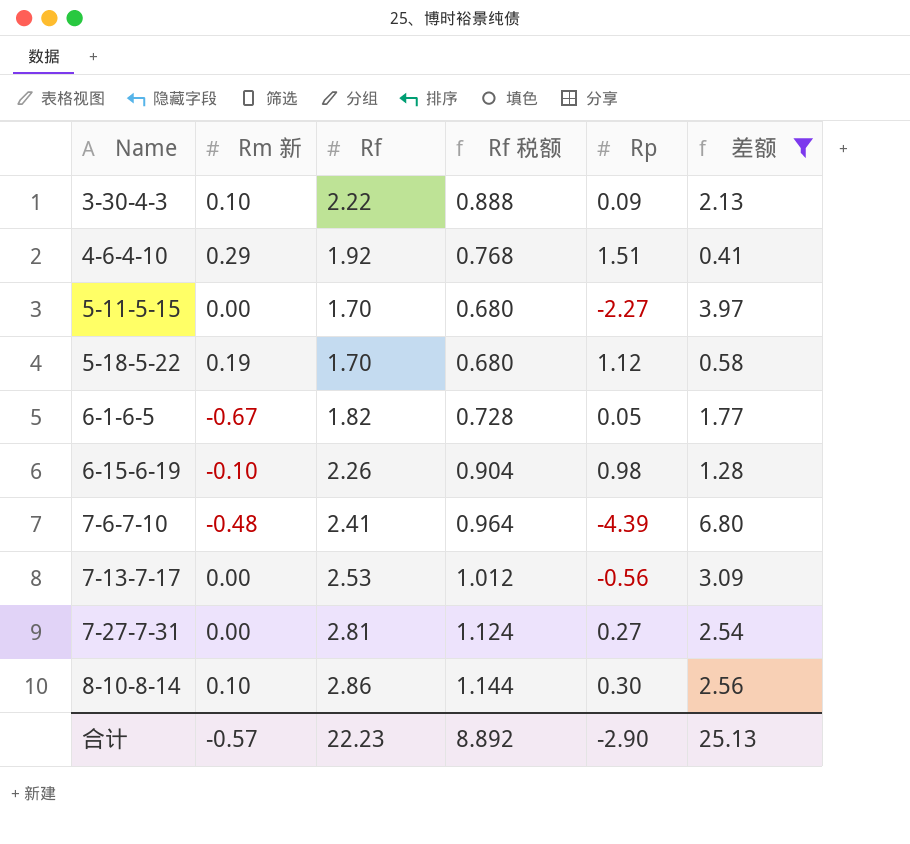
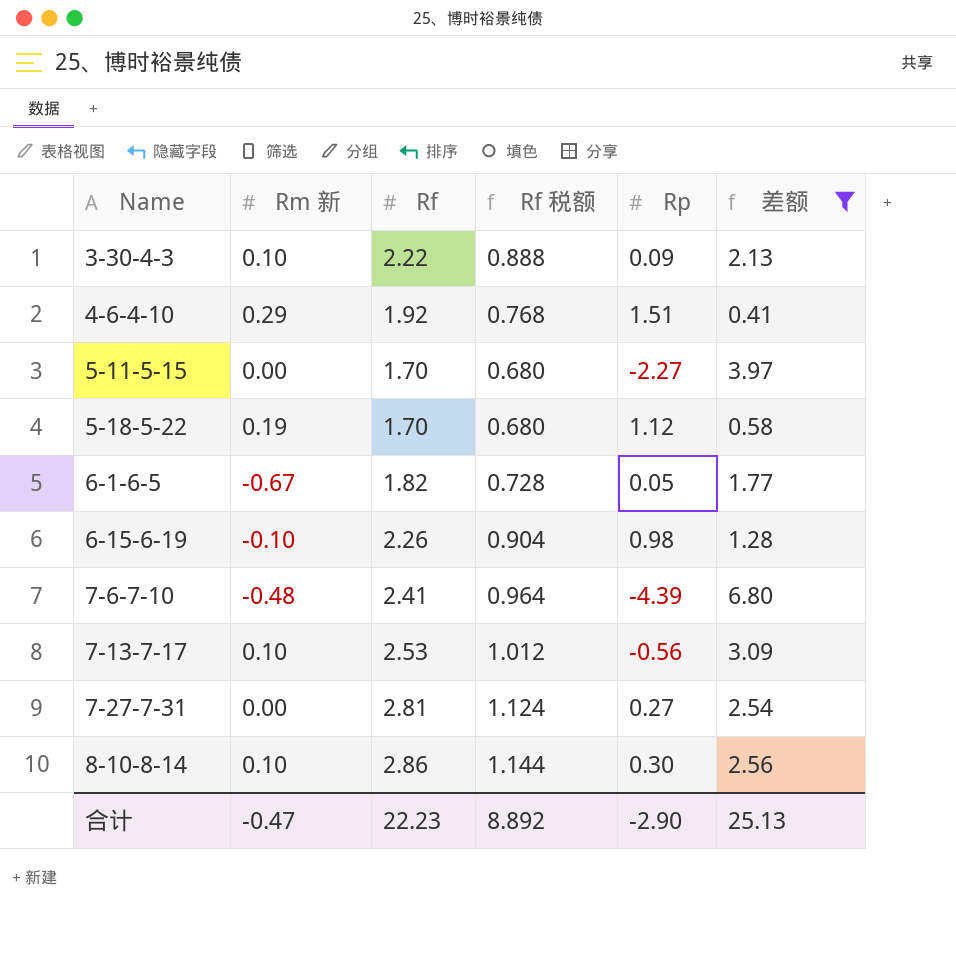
7-13-7-17 | Rm 新: 0.00 -> 0.10
合计 | Rm 新: -0.57 -> -0.47

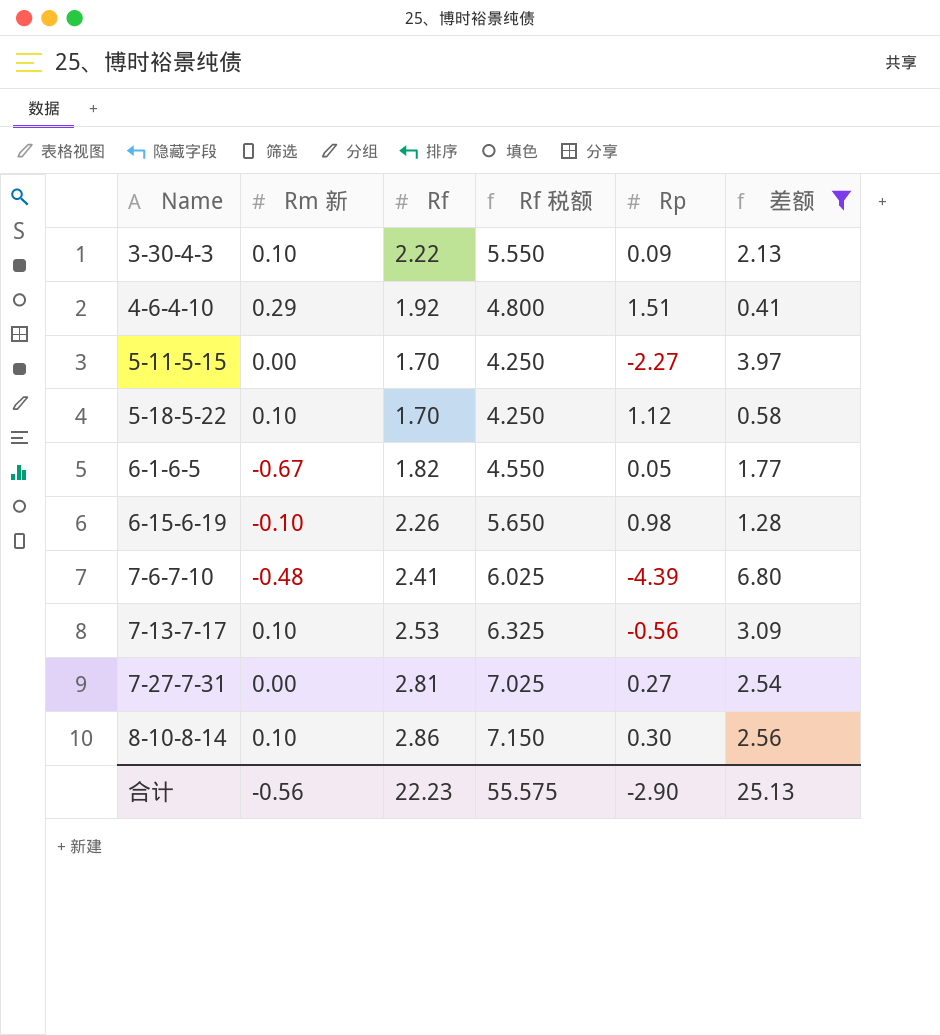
column Rf 税额 | formula: [Rf] * 0.4 -> [Rf] * 2.5
5-18-5-22 | Rm 新: 0.19 -> 0.10
合计 | Rm 新: -0.47 -> -0.56
合计 | Rf 税额: 8.892 -> 55.575

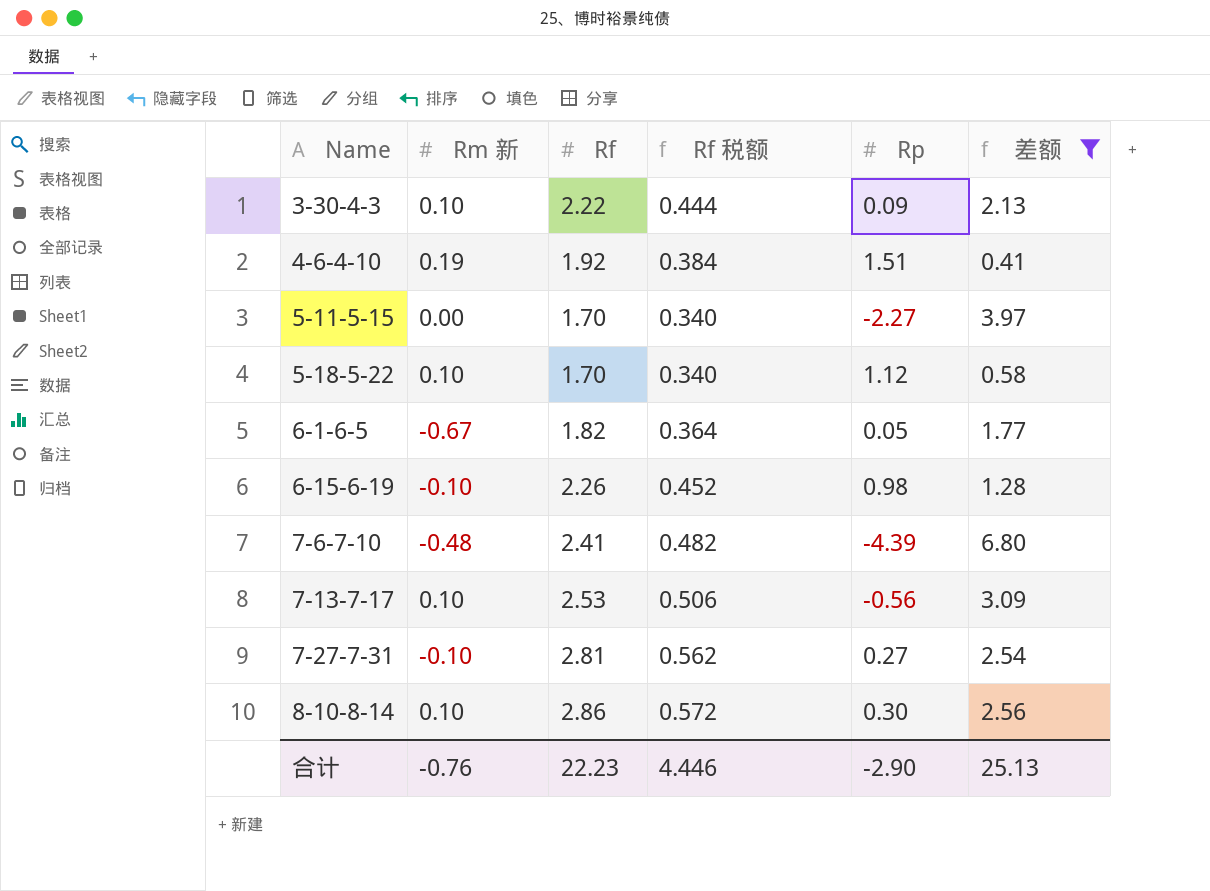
column Rf 税额 | formula: [Rf] * 2.5 -> [Rf] * 0.2
4-6-4-10 | Rm 新: 0.29 -> 0.19
7-27-7-31 | Rm 新: 0.00 -> -0.10
合计 | Rm 新: -0.56 -> -0.76
合计 | Rf 税额: 55.575 -> 4.446

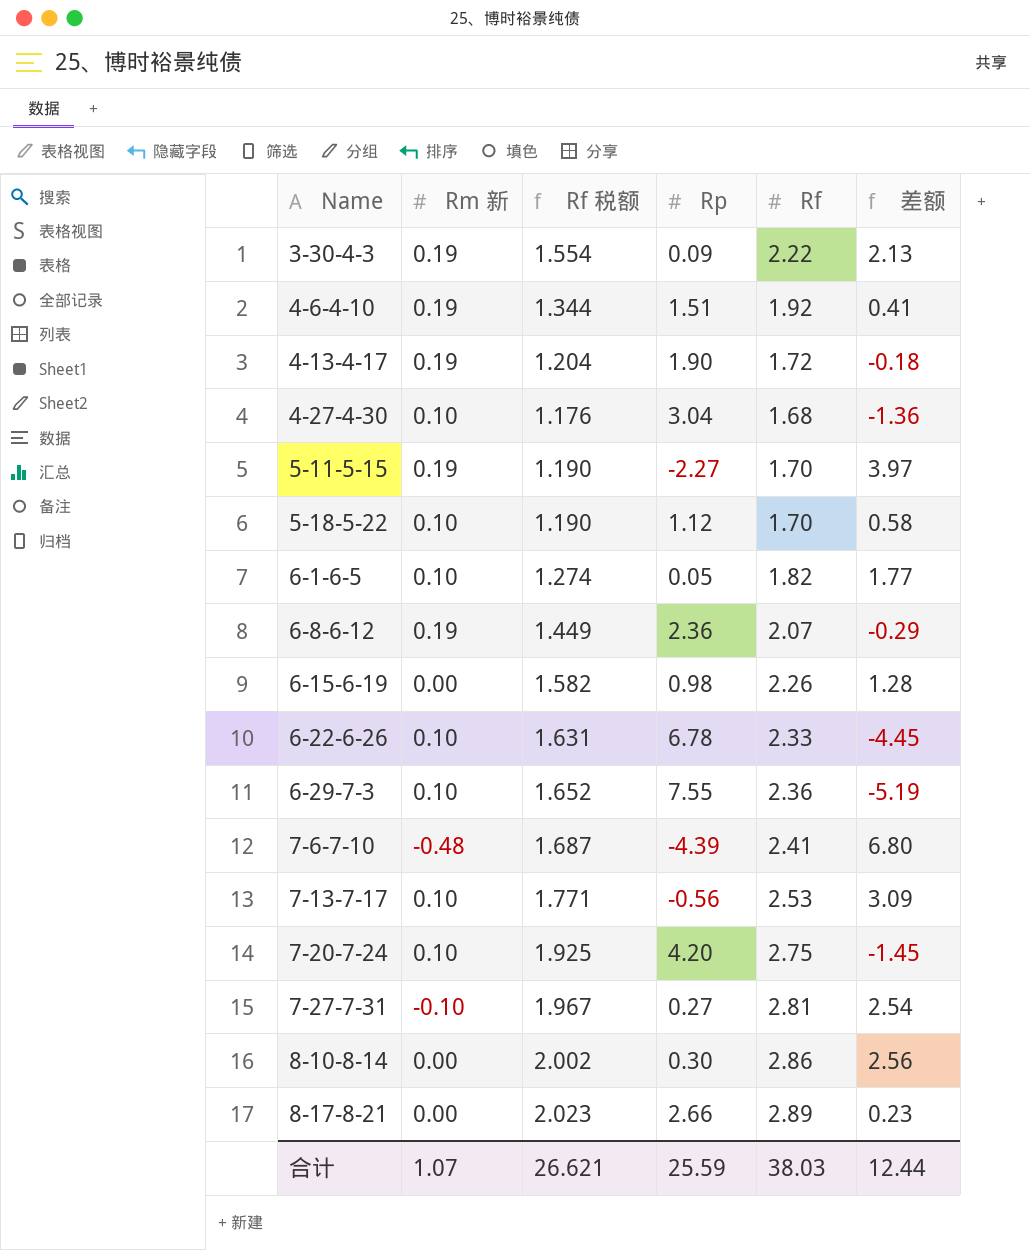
filter: 差额 >= 0.41 -> none
column Rf 税额 | formula: [Rf] * 0.2 -> [Rf] * 0.7
column Rf | position: 3 -> 5
3-30-4-3 | Rm 新: 0.10 -> 0.19
5-11-5-15 | Rm 新: 0.00 -> 0.19
6-1-6-5 | Rm 新: -0.67 -> 0.10
6-15-6-19 | Rm 新: -0.10 -> 0.00
8-10-8-14 | Rm 新: 0.10 -> 0.00
合计 | Rm 新: -0.76 -> 1.07
合计 | Rf 税额: 4.446 -> 26.621
合计 | Rp: -2.90 -> 25.59
合计 | Rf: 22.23 -> 38.03
合计 | 差额: 25.13 -> 12.44

